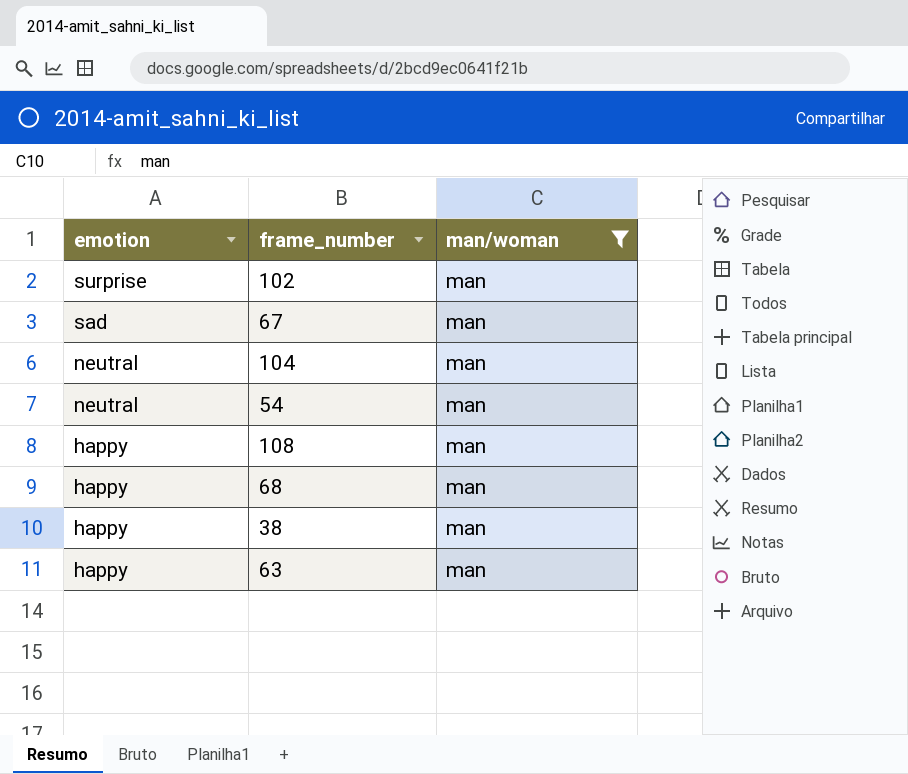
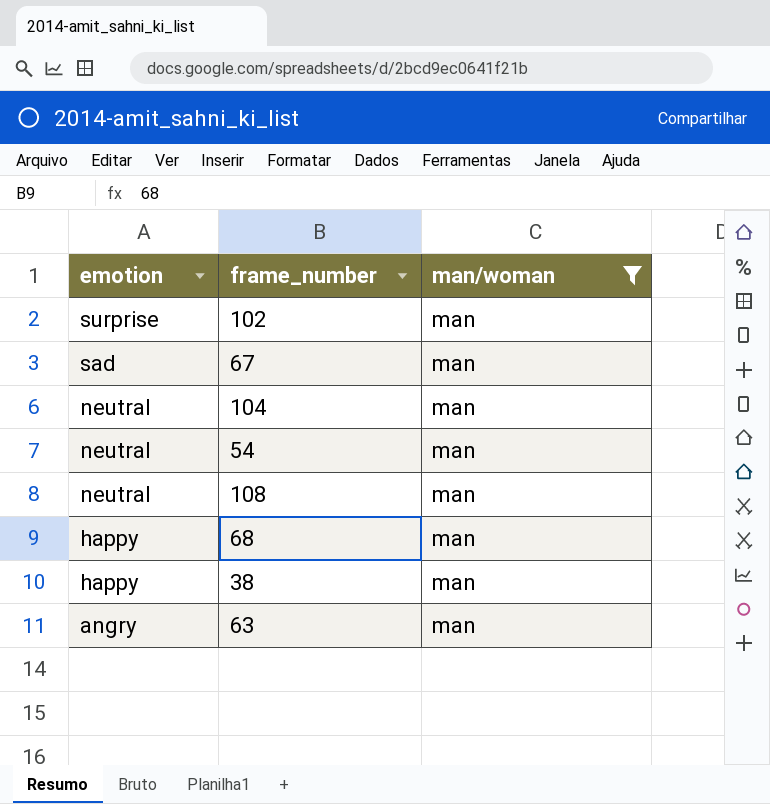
108 | emotion: happy -> neutral
63 | emotion: happy -> angry

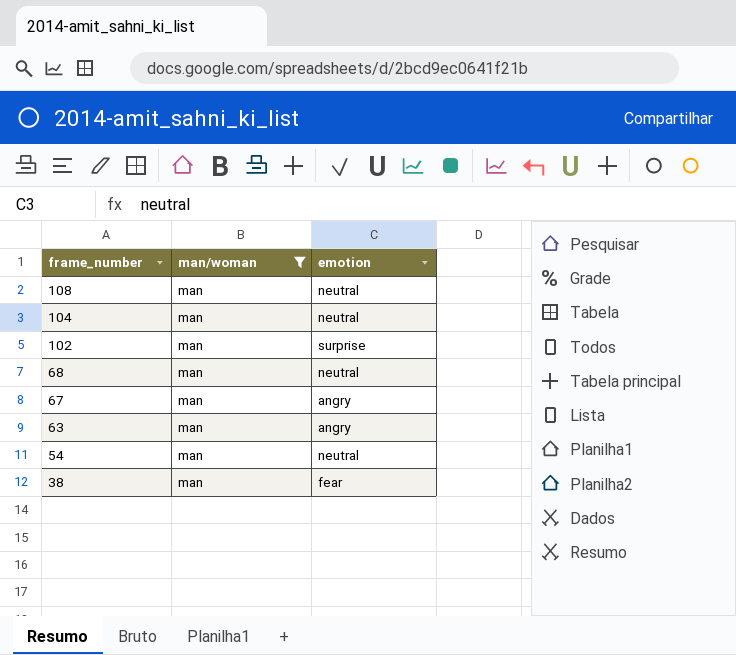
row order: emotion descending -> frame_number descending
column emotion | position: 1 -> 3
68 | emotion: happy -> neutral
67 | emotion: sad -> angry
38 | emotion: happy -> fear

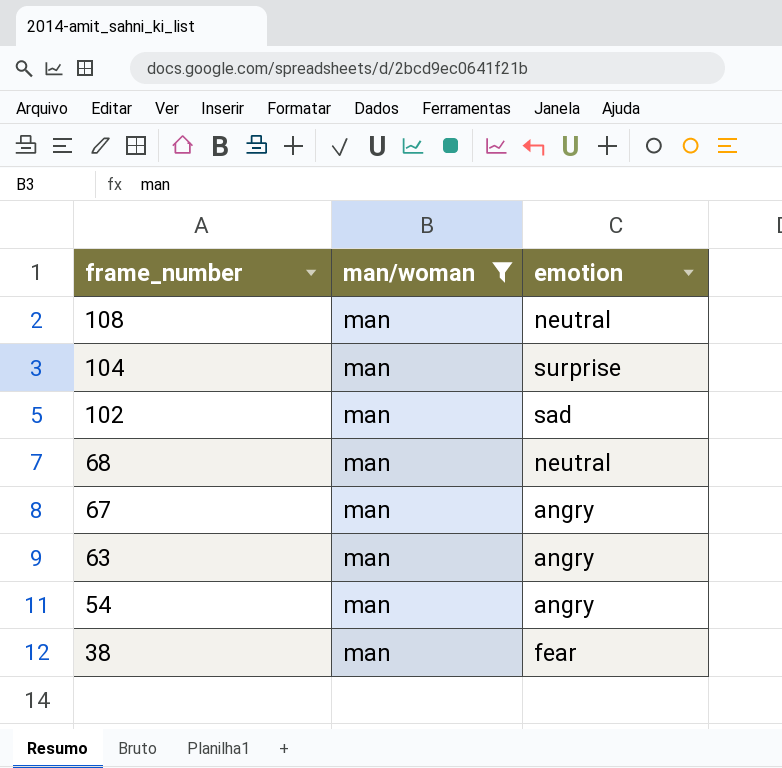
104 | emotion: neutral -> surprise
102 | emotion: surprise -> sad
54 | emotion: neutral -> angry

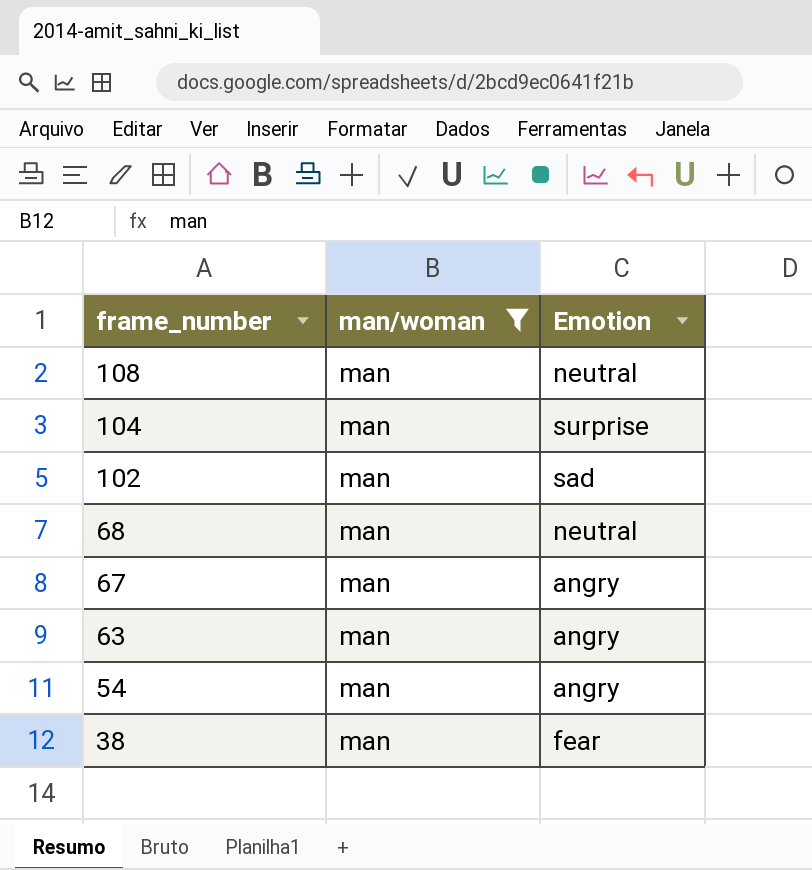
column name: emotion -> Emotion

